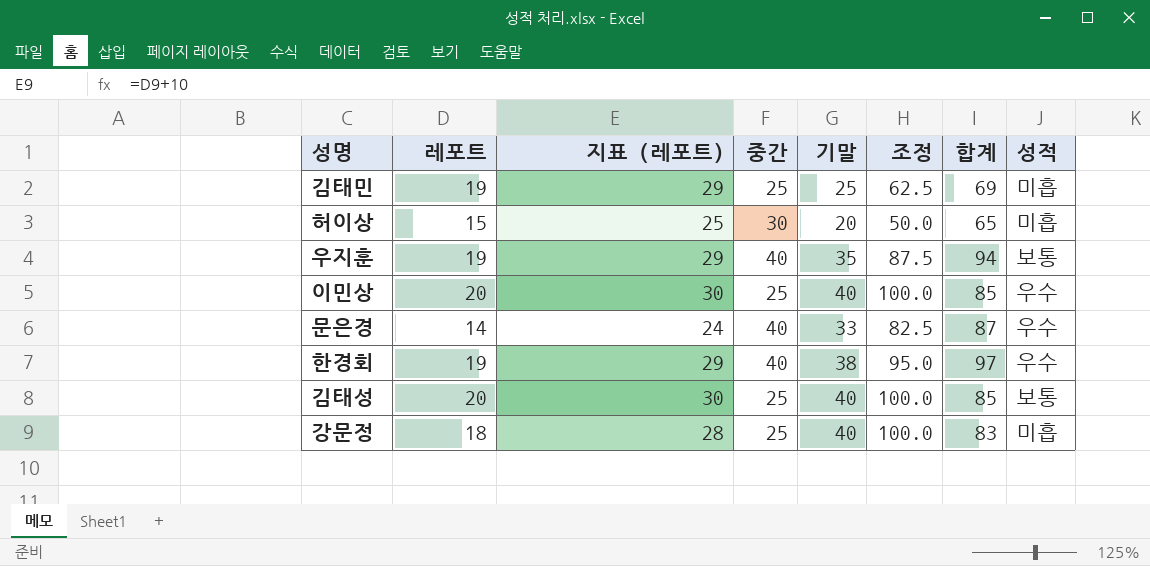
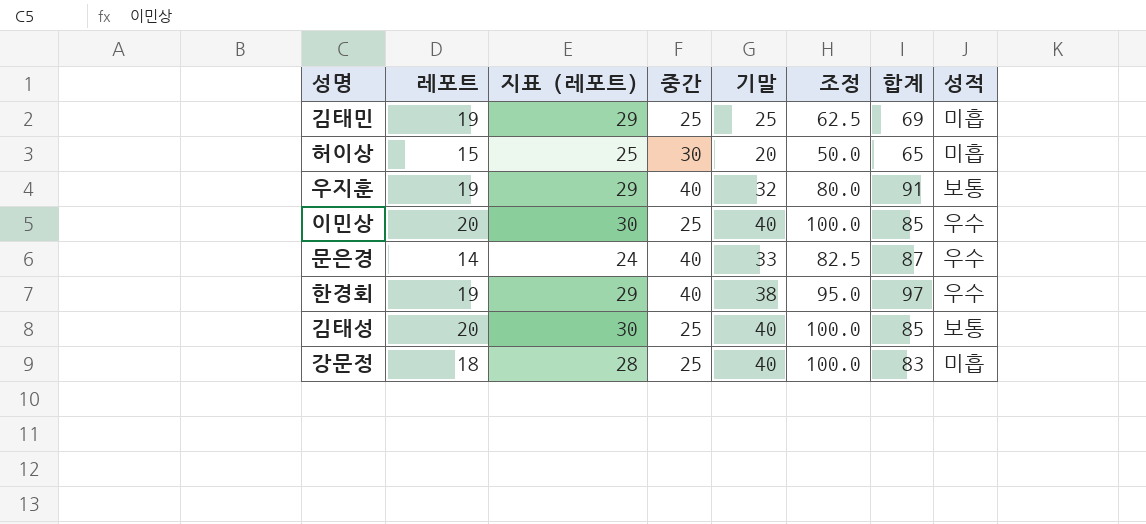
우지훈 | 기말: 35 -> 32
우지훈 | 조정: 87.5 -> 80.0
우지훈 | 합계: 94 -> 91

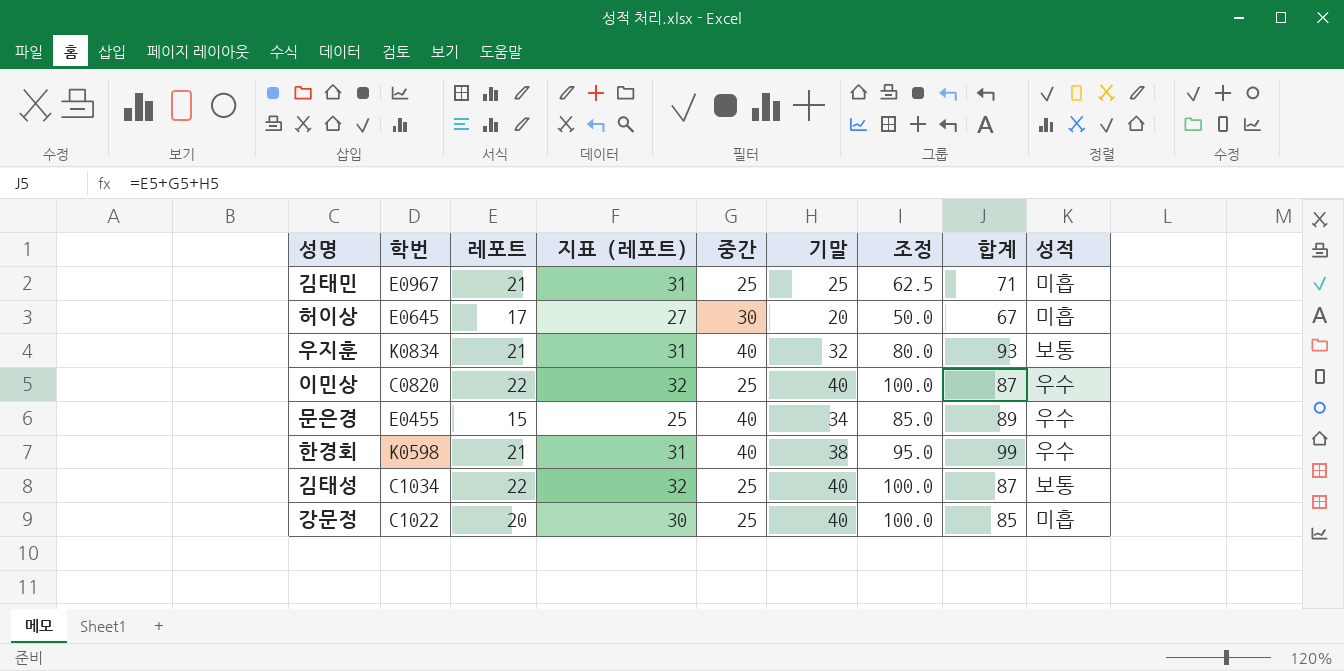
column 학번 | position: none -> 2
김태민 | 레포트: 19 -> 21
김태민 | 지표 (레포트): 29 -> 31
김태민 | 합계: 69 -> 71
허이상 | 레포트: 15 -> 17
허이상 | 지표 (레포트): 25 -> 27
허이상 | 합계: 65 -> 67
우지훈 | 레포트: 19 -> 21
우지훈 | 지표 (레포트): 29 -> 31
우지훈 | 합계: 91 -> 93
이민상 | 레포트: 20 -> 22
이민상 | 지표 (레포트): 30 -> 32
이민상 | 합계: 85 -> 87
문은경 | 레포트: 14 -> 15
문은경 | 지표 (레포트): 24 -> 25
문은경 | 기말: 33 -> 34
문은경 | 조정: 82.5 -> 85.0
문은경 | 합계: 87 -> 89
한경회 | 레포트: 19 -> 21
한경회 | 지표 (레포트): 29 -> 31
한경회 | 합계: 97 -> 99
김태성 | 레포트: 20 -> 22
김태성 | 지표 (레포트): 30 -> 32
김태성 | 합계: 85 -> 87
강문정 | 레포트: 18 -> 20
강문정 | 지표 (레포트): 28 -> 30
강문정 | 합계: 83 -> 85

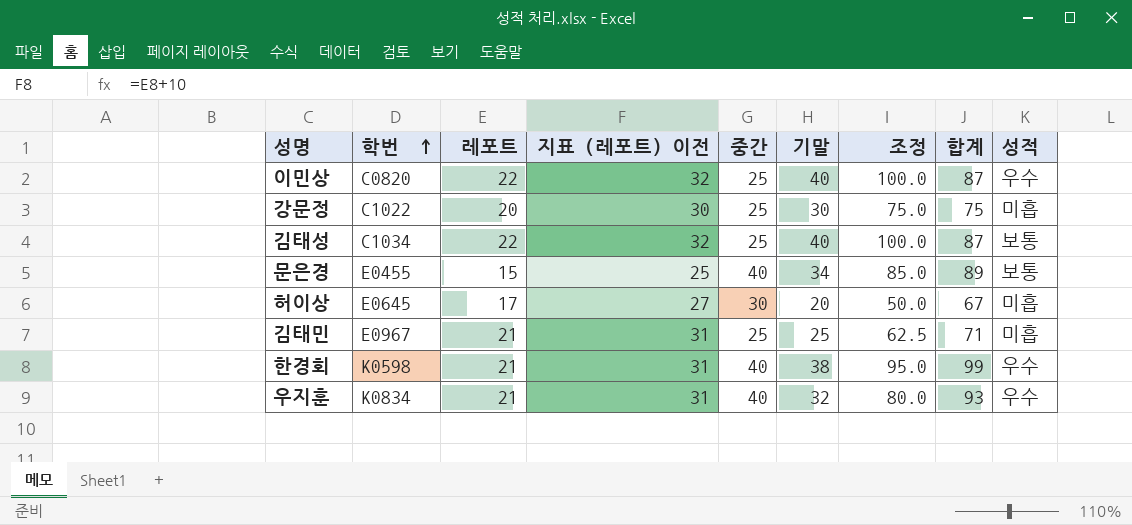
row order: none -> 학번 ascending
column name: 지표 (레포트) -> 지표 (레포트) 이전
강문정 | 기말: 40 -> 30
강문정 | 조정: 100.0 -> 75.0
강문정 | 합계: 85 -> 75
문은경 | 성적: 우수 -> 보통
우지훈 | 성적: 보통 -> 우수

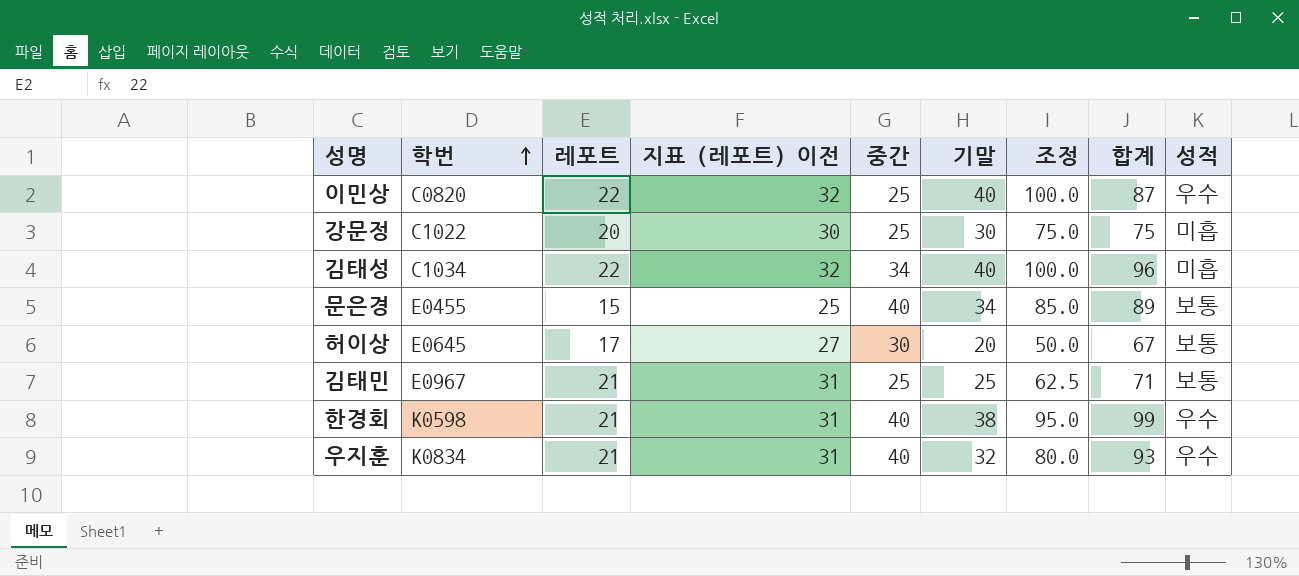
김태성 | 중간: 25 -> 34
김태성 | 합계: 87 -> 96
김태성 | 성적: 보통 -> 미흡
허이상 | 성적: 미흡 -> 보통
김태민 | 성적: 미흡 -> 보통

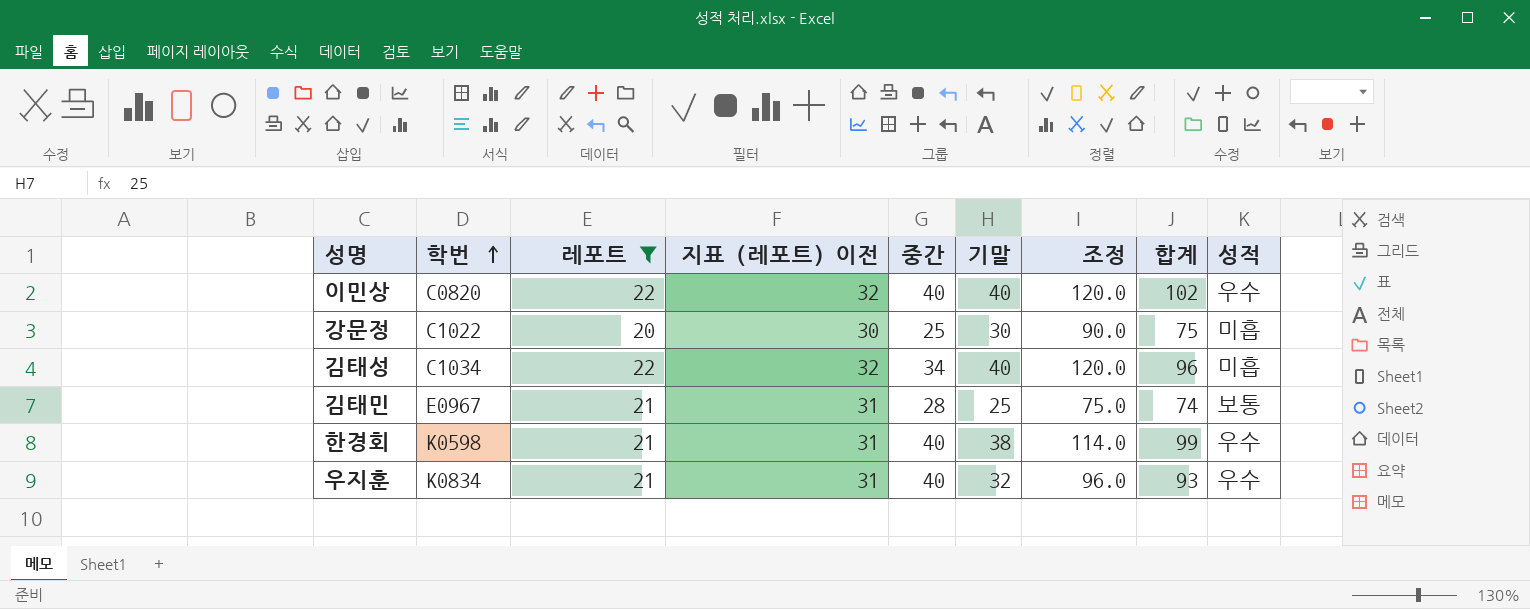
filter: none -> 레포트 >= 20
column 조정 | formula: [기말] * 2.5 -> [기말] * 3
이민상 | 중간: 25 -> 40
이민상 | 합계: 87 -> 102
김태민 | 중간: 25 -> 28
김태민 | 합계: 71 -> 74

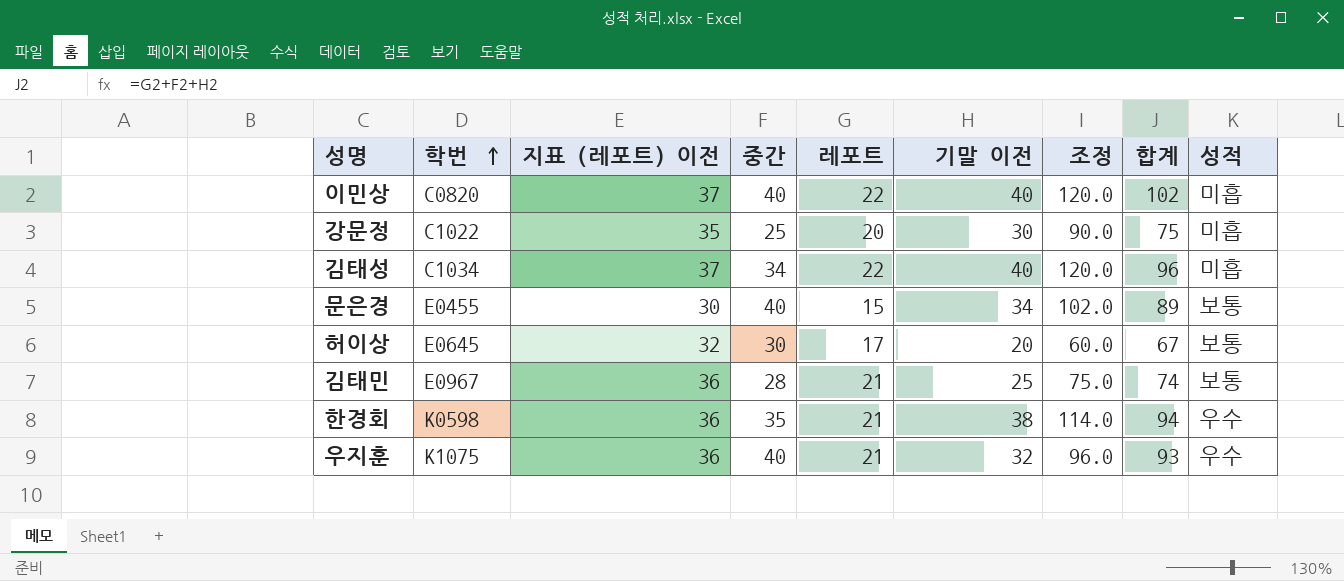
filter: 레포트 >= 20 -> none
column 지표 (레포트) 이전 | formula: [레포트] + 10 -> [레포트] + 15
column 레포트 | position: 3 -> 5
column name: 기말 -> 기말 이전
이민상 | 성적: 우수 -> 미흡
한경회 | 중간: 40 -> 35
한경회 | 합계: 99 -> 94
우지훈 | 학번: K0834 -> K1075

